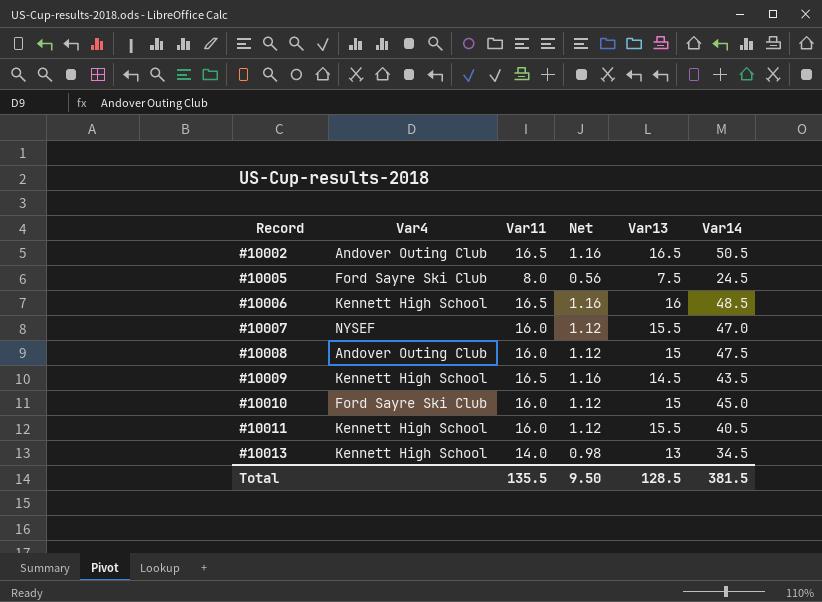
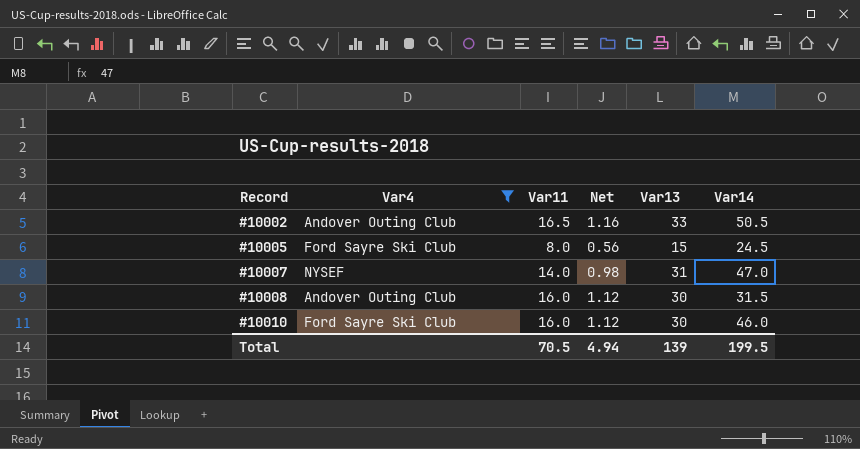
filter: none -> Var4 != Kennett High School
#10002 | Var13: 16.5 -> 33
#10005 | Var13: 7.5 -> 15
#10007 | Var11: 16.0 -> 14.0
#10007 | Net: 1.12 -> 0.98
#10007 | Var13: 15.5 -> 31
#10008 | Var13: 15 -> 30
#10008 | Var14: 47.5 -> 31.5
#10010 | Var13: 15 -> 30
#10010 | Var14: 45.0 -> 46.0
Total | Var11: 135.5 -> 70.5
Total | Net: 9.50 -> 4.94
Total | Var13: 128.5 -> 139
Total | Var14: 381.5 -> 199.5

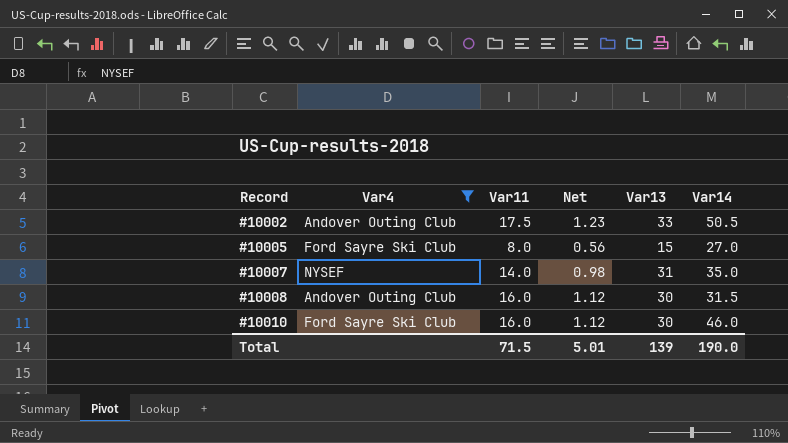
#10002 | Var11: 16.5 -> 17.5
#10002 | Net: 1.16 -> 1.23
#10005 | Var14: 24.5 -> 27.0
#10007 | Var14: 47.0 -> 35.0
Total | Var11: 70.5 -> 71.5
Total | Net: 4.94 -> 5.01
Total | Var14: 199.5 -> 190.0

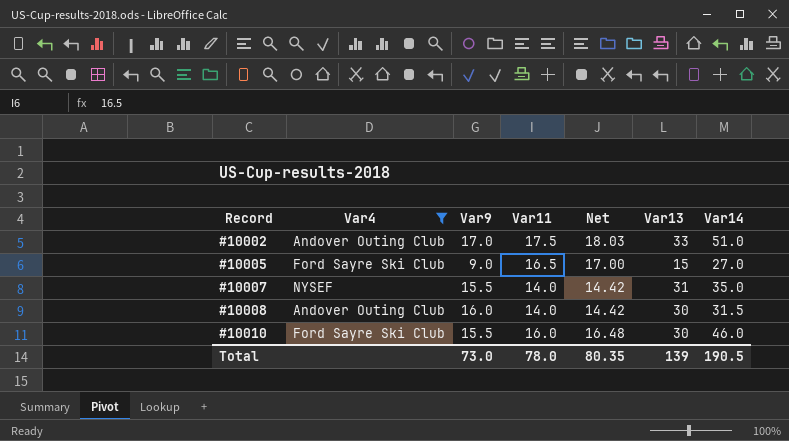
column Var9 | position: none -> 3
column Net | formula: [Var11] * 0.07 -> [Var11] * 1.03
#10002 | Var14: 50.5 -> 51.0
#10005 | Var11: 8.0 -> 16.5
#10008 | Var11: 16.0 -> 14.0
Total | Var11: 71.5 -> 78.0
Total | Net: 5.01 -> 80.35
Total | Var14: 190.0 -> 190.5

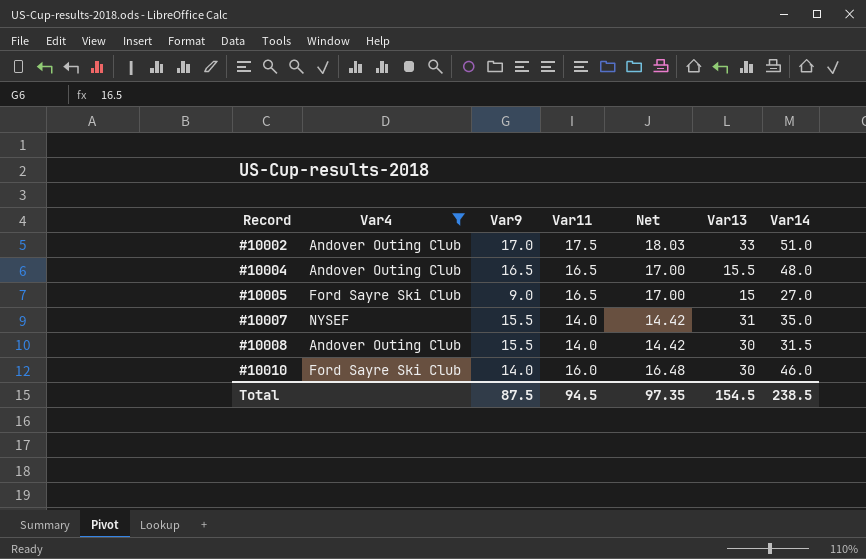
row #10004: none -> Andover Outing Club | 16.5 | 16.5 | 17.00 | 15.5 | 48.0
#10008 | Var9: 16.0 -> 15.5
#10010 | Var9: 15.5 -> 14.0
Total | Var9: 73.0 -> 87.5
Total | Var11: 78.0 -> 94.5
Total | Net: 80.35 -> 97.35
Total | Var13: 139 -> 154.5
Total | Var14: 190.5 -> 238.5

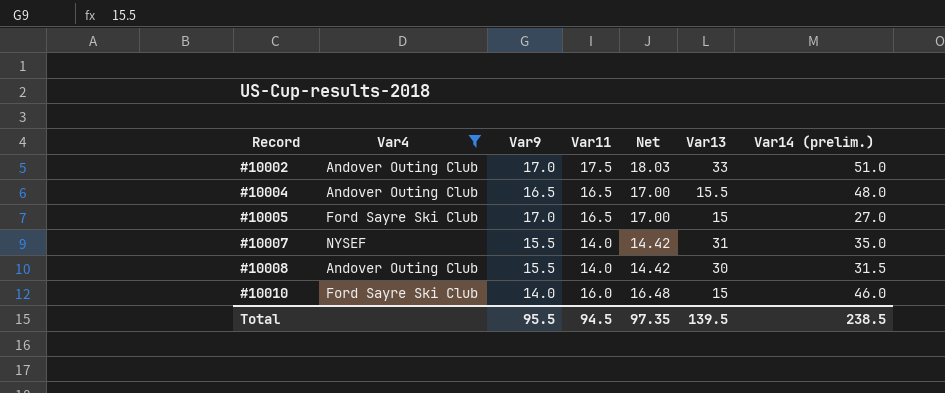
column name: Var14 -> Var14 (prelim.)
#10005 | Var9: 9.0 -> 17.0
#10010 | Var13: 30 -> 15
Total | Var9: 87.5 -> 95.5
Total | Var13: 154.5 -> 139.5

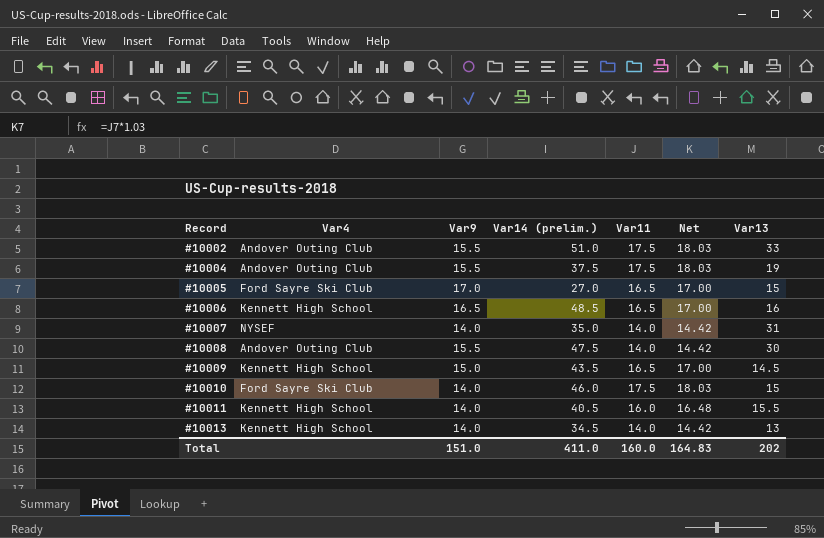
filter: Var4 != Kennett High School -> none
column Var14 (prelim.) | position: 7 -> 4
#10002 | Var9: 17.0 -> 15.5
#10004 | Var9: 16.5 -> 15.5
#10004 | Var14 (prelim.): 48.0 -> 37.5
#10004 | Var11: 16.5 -> 17.5
#10004 | Net: 17.00 -> 18.03
#10004 | Var13: 15.5 -> 19
#10007 | Var9: 15.5 -> 14.0
#10008 | Var14 (prelim.): 31.5 -> 47.5
#10010 | Var11: 16.0 -> 17.5
#10010 | Net: 16.48 -> 18.03
Total | Var9: 95.5 -> 151.0
Total | Var14 (prelim.): 238.5 -> 411.0
Total | Var11: 94.5 -> 160.0
Total | Net: 97.35 -> 164.83
Total | Var13: 139.5 -> 202

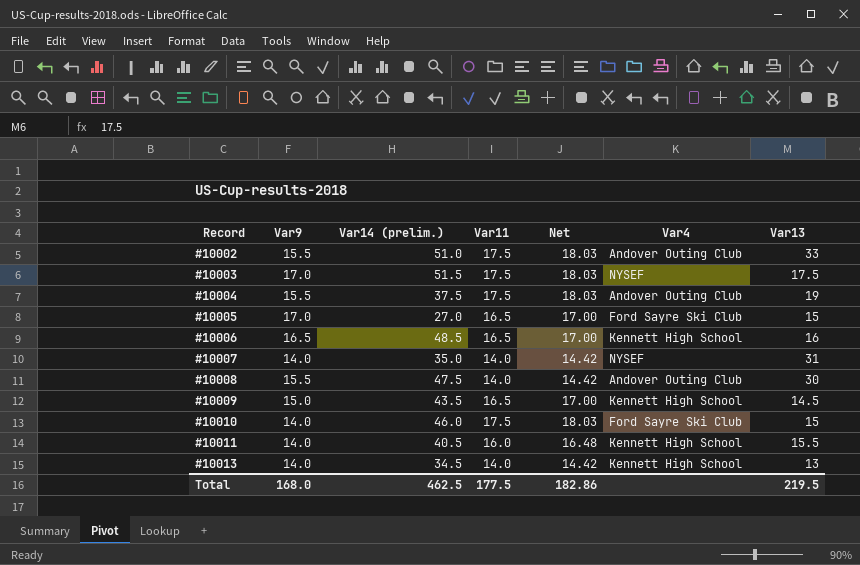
column Var4 | position: 2 -> 6
row #10003: none -> 17.0 | 51.5 | 17.5 | 18.03 | NYSEF | 17.5
Total | Var9: 151.0 -> 168.0
Total | Var14 (prelim.): 411.0 -> 462.5
Total | Var11: 160.0 -> 177.5
Total | Net: 164.83 -> 182.86
Total | Var13: 202 -> 219.5

